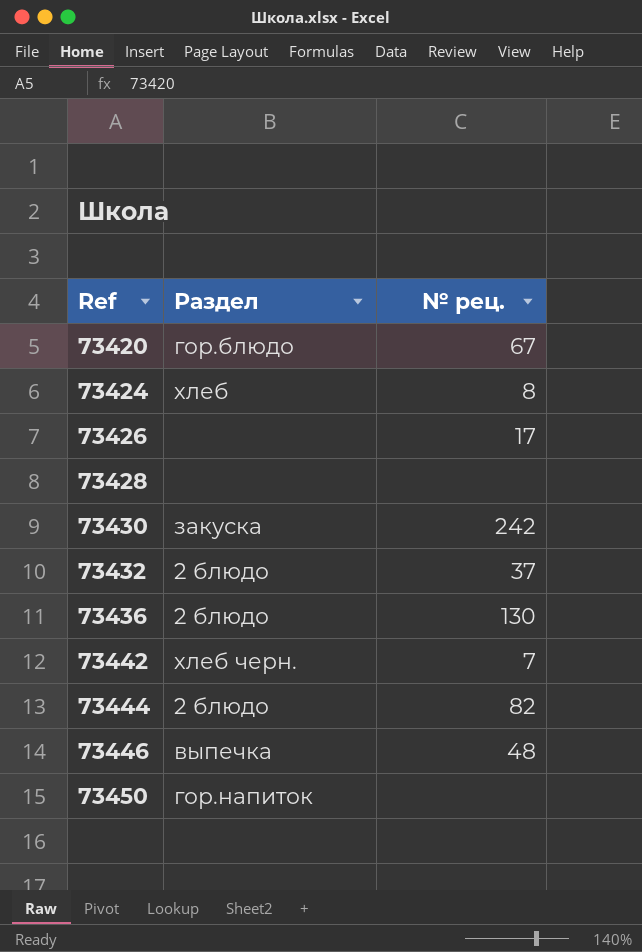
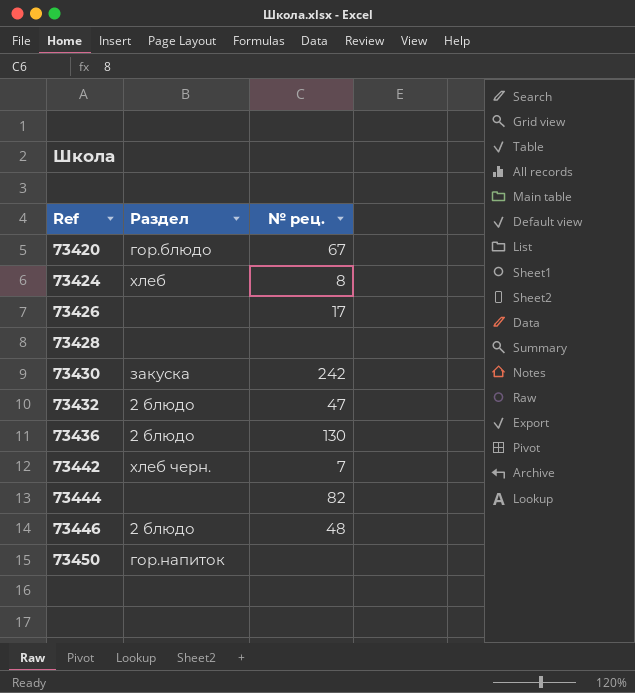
73432 | № рец.: 37 -> 47
73444 | Раздел: 2 блюдо -> none
73446 | Раздел: выпечка -> 2 блюдо

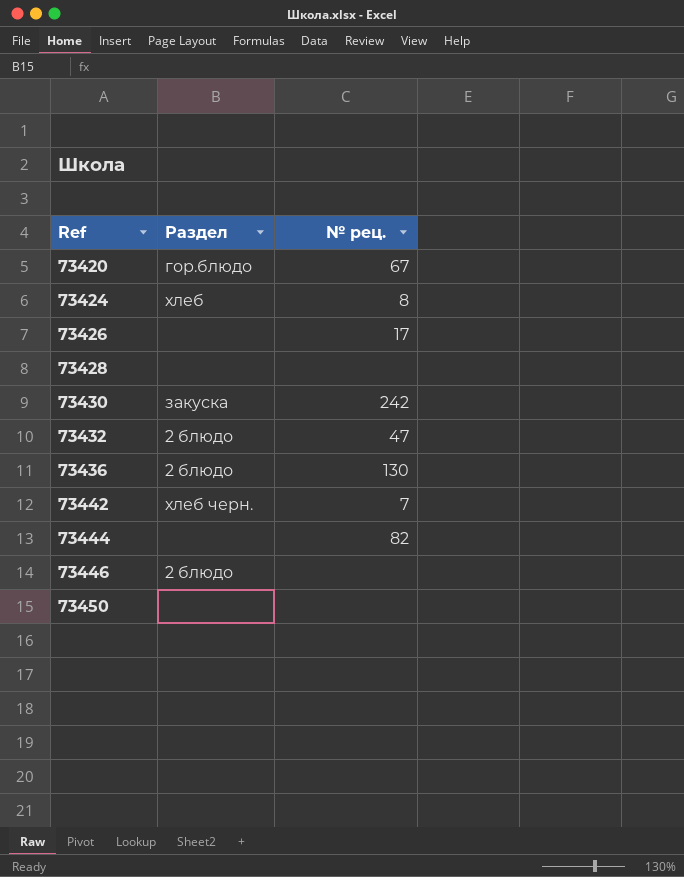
73446 | № рец.: 48 -> none
73450 | Раздел: гор.напиток -> none

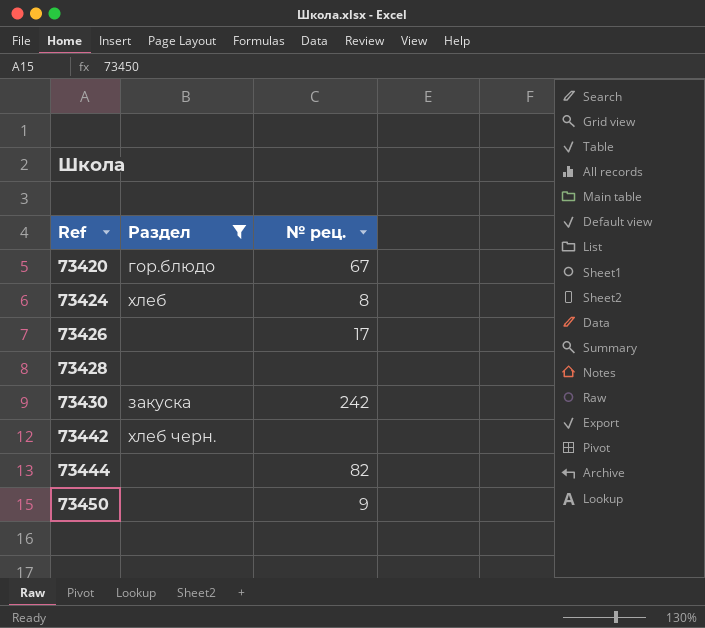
filter: none -> Раздел != 2 блюдо
73442 | № рец.: 7 -> none
73450 | № рец.: none -> 9

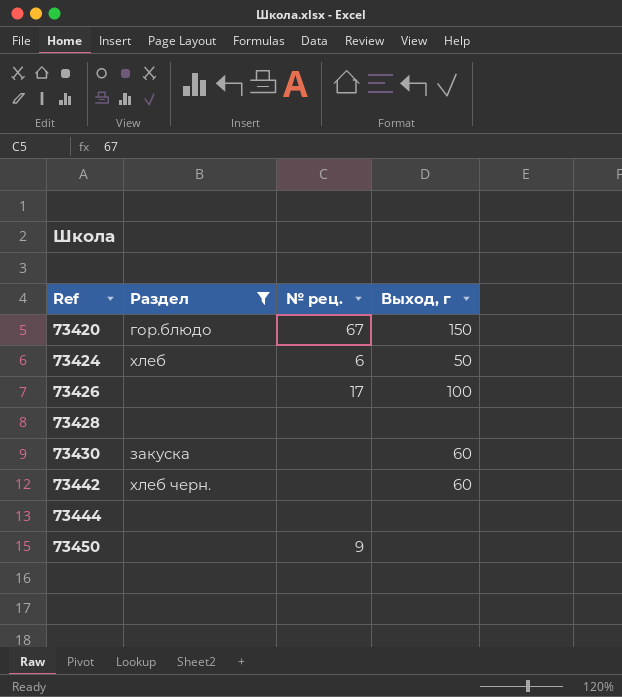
column Выход, г | position: none -> 4
73424 | № рец.: 8 -> 6
73430 | № рец.: 242 -> none
73444 | № рец.: 82 -> none

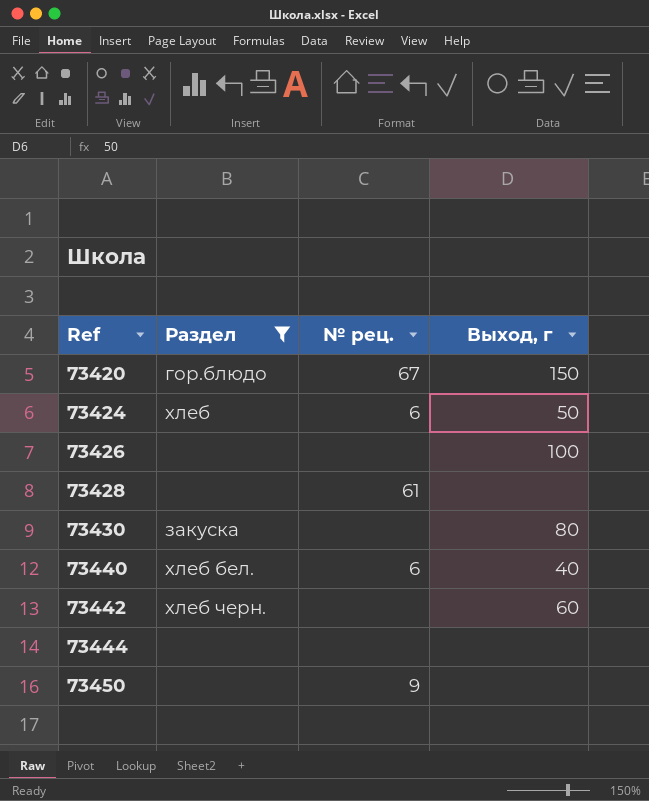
73426 | № рец.: 17 -> none
73428 | № рец.: none -> 61
73430 | Выход, г: 60 -> 80
row 73440: none -> хлеб бел. | 6 | 40

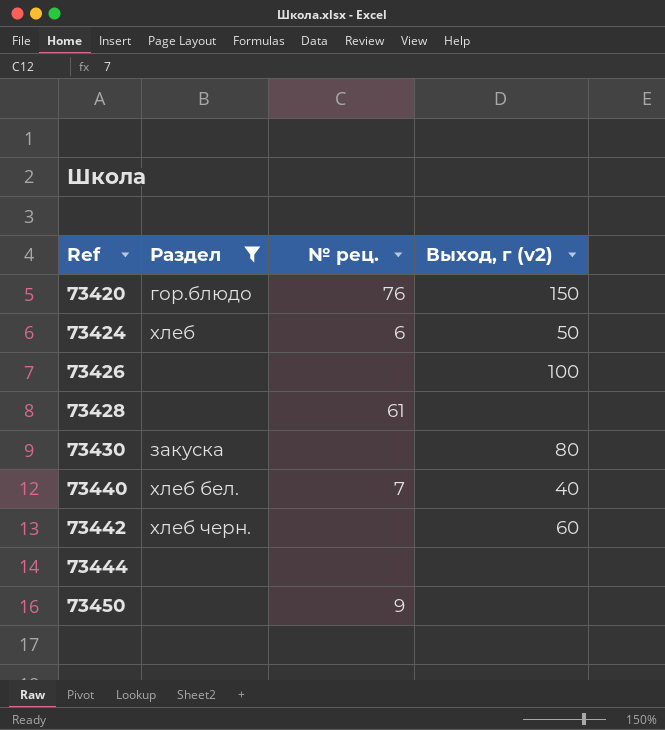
column name: Выход, г -> Выход, г (v2)
73420 | № рец.: 67 -> 76
73440 | № рец.: 6 -> 7

